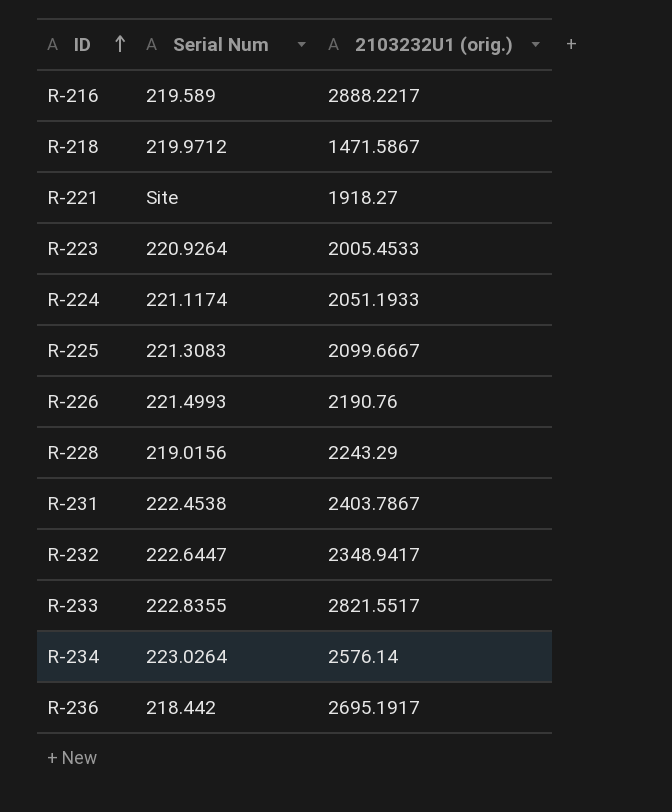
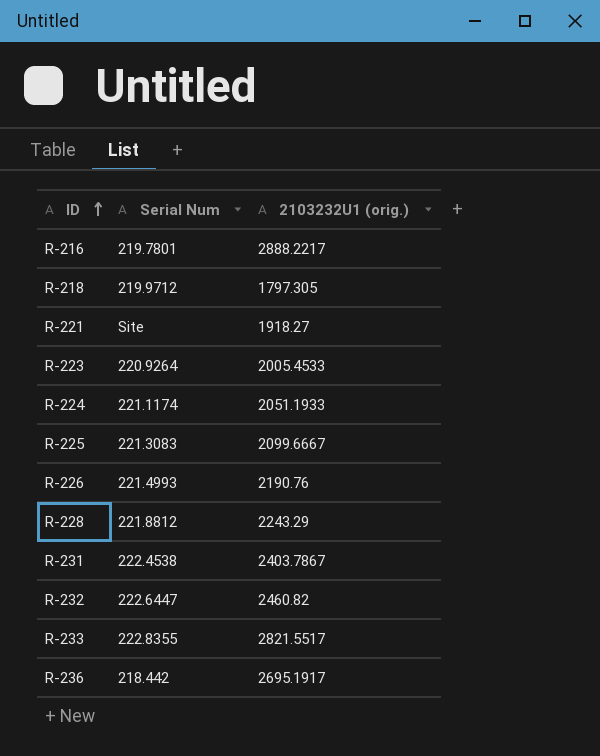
row R-234: 223.0264 | 2576.14 -> none
R-216 | Serial Num: 219.589 -> 219.7801
R-218 | 2103232U1 (orig.): 1471.5867 -> 1797.305
R-228 | Serial Num: 219.0156 -> 221.8812
R-232 | 2103232U1 (orig.): 2348.9417 -> 2460.82

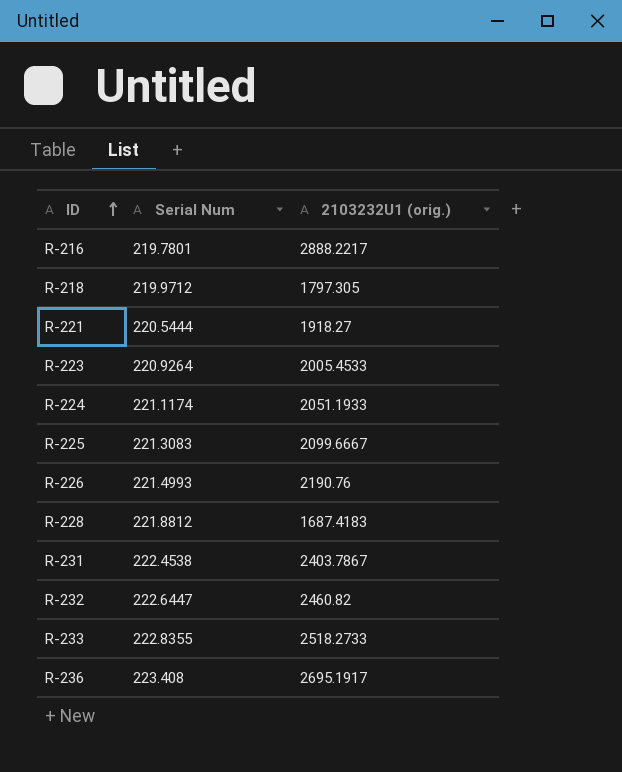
R-221 | Serial Num: Site -> 220.5444
R-228 | 2103232U1 (orig.): 2243.29 -> 1687.4183
R-233 | 2103232U1 (orig.): 2821.5517 -> 2518.2733
R-236 | Serial Num: 218.442 -> 223.408

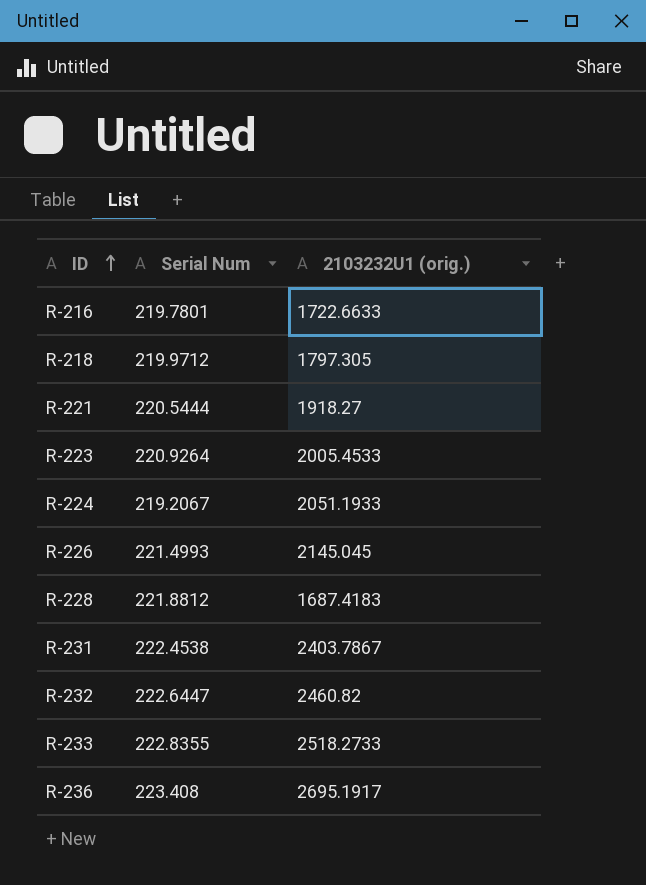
row R-225: 221.3083 | 2099.6667 -> none
R-216 | 2103232U1 (orig.): 2888.2217 -> 1722.6633
R-224 | Serial Num: 221.1174 -> 219.2067
R-226 | 2103232U1 (orig.): 2190.76 -> 2145.045

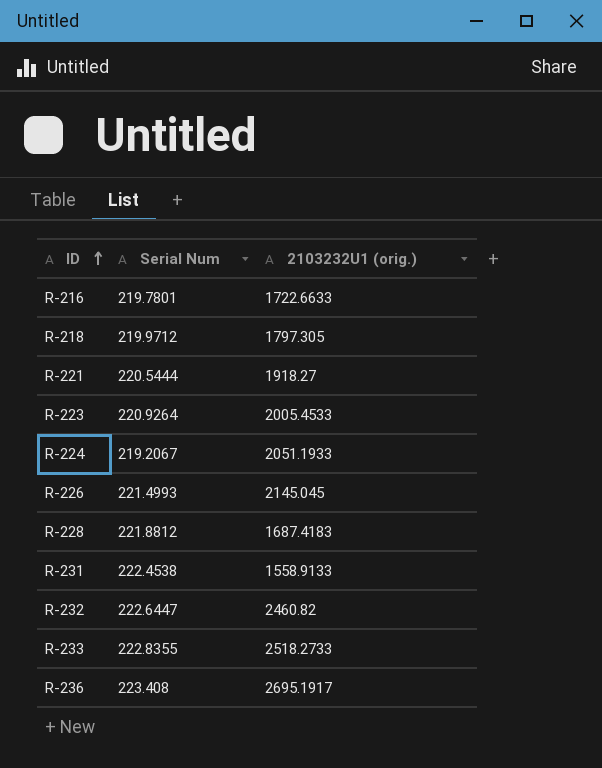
R-231 | 2103232U1 (orig.): 2403.7867 -> 1558.9133

